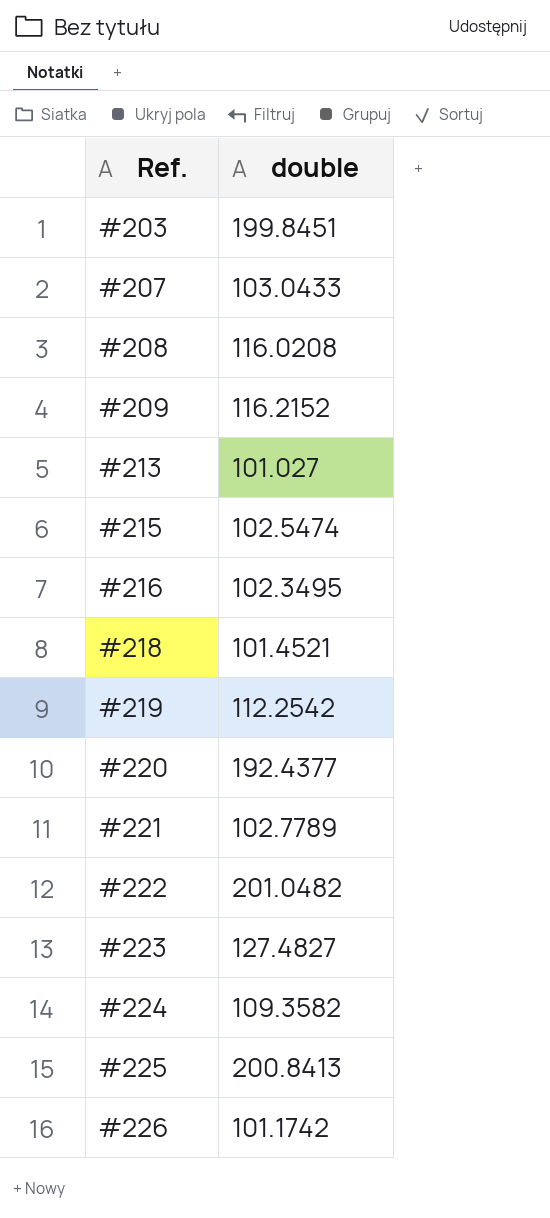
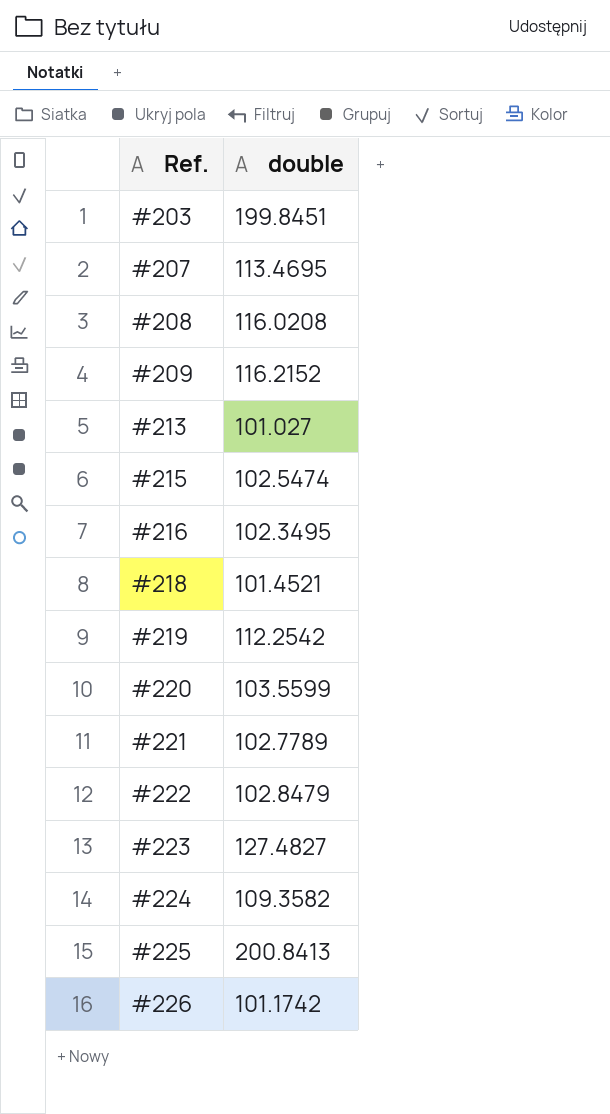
#207 | double: 103.0433 -> 113.4695
#220 | double: 192.4377 -> 103.5599
#222 | double: 201.0482 -> 102.8479

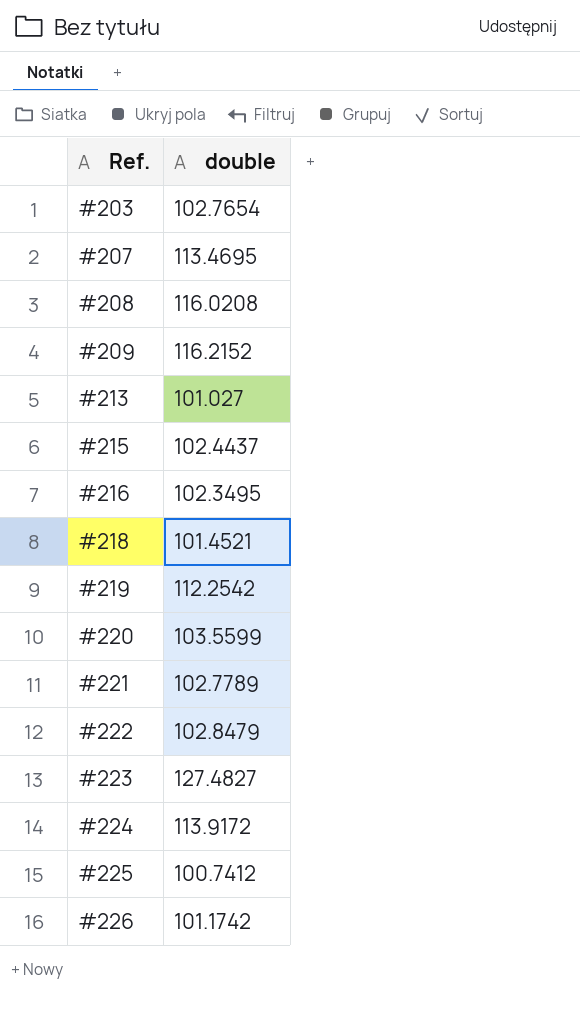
#203 | double: 199.8451 -> 102.7654
#215 | double: 102.5474 -> 102.4437
#224 | double: 109.3582 -> 113.9172
#225 | double: 200.8413 -> 100.7412

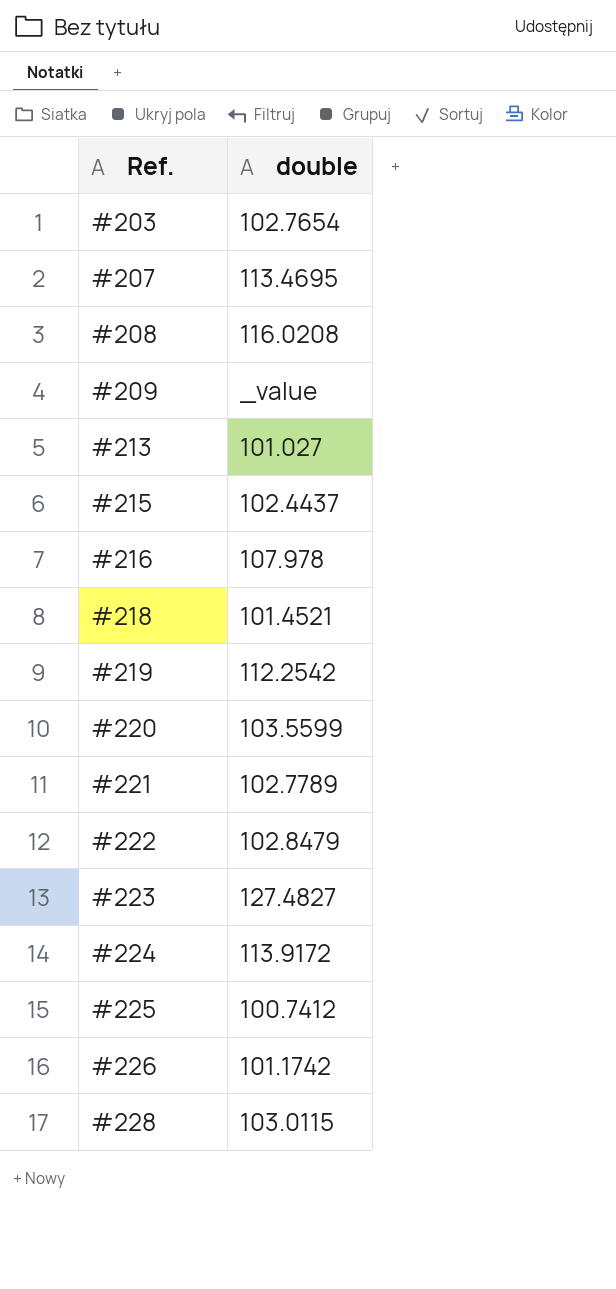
#209 | double: 116.2152 -> _value
#216 | double: 102.3495 -> 107.978
row #228: none -> 103.0115

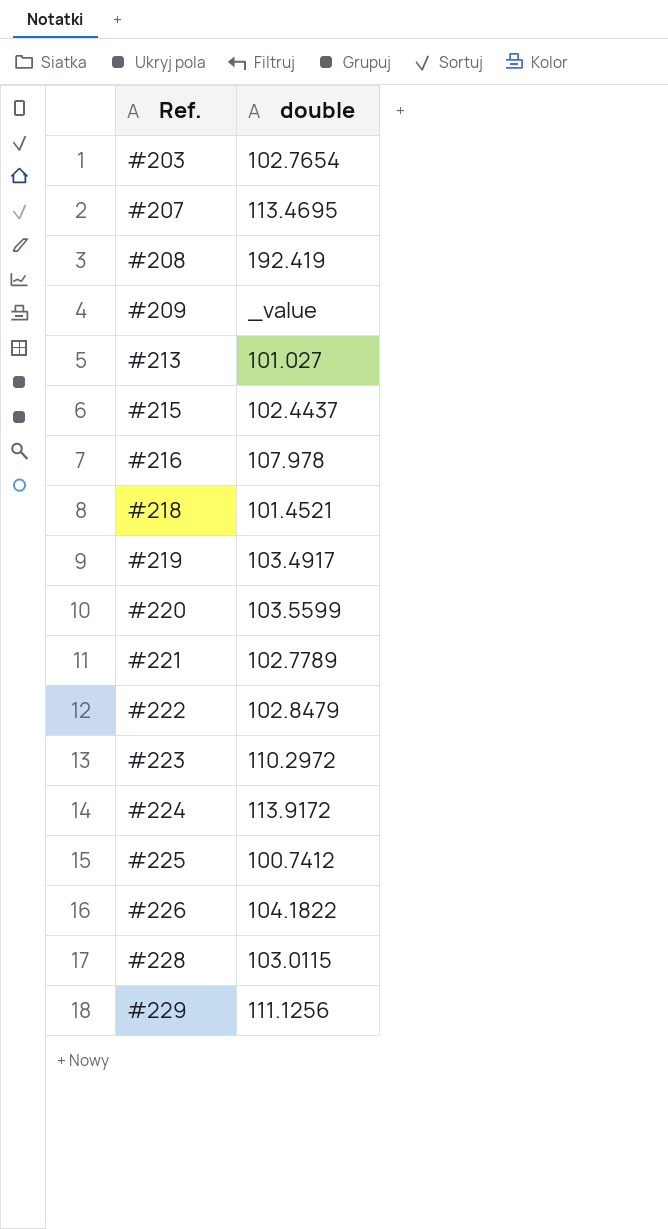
#208 | double: 116.0208 -> 192.419
#219 | double: 112.2542 -> 103.4917
#223 | double: 127.4827 -> 110.2972
#226 | double: 101.1742 -> 104.1822
row #229: none -> 111.1256

